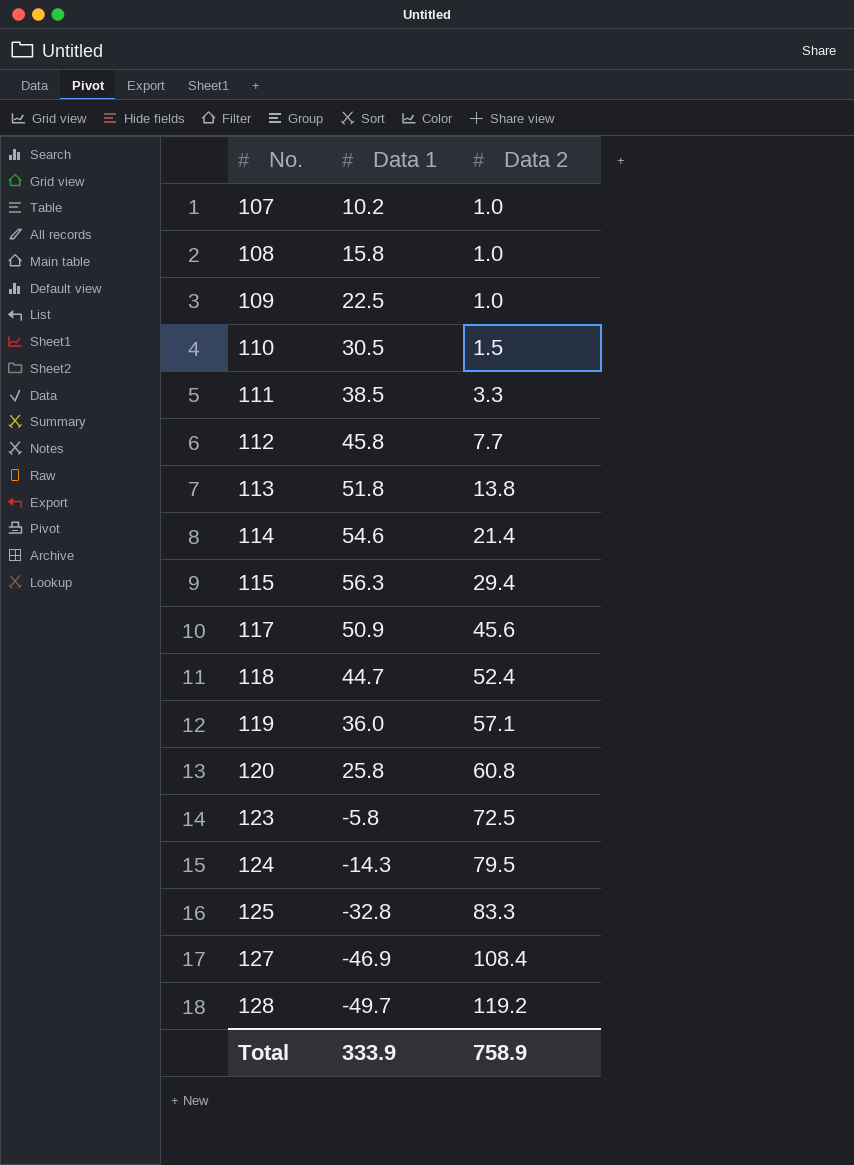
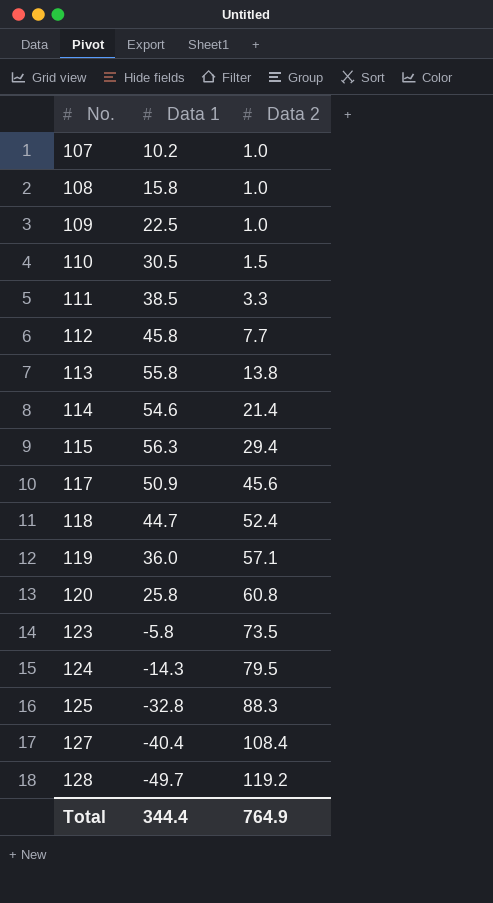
113 | Data 1: 51.8 -> 55.8
123 | Data 2: 72.5 -> 73.5
125 | Data 2: 83.3 -> 88.3
127 | Data 1: -46.9 -> -40.4
Total | Data 1: 333.9 -> 344.4
Total | Data 2: 758.9 -> 764.9

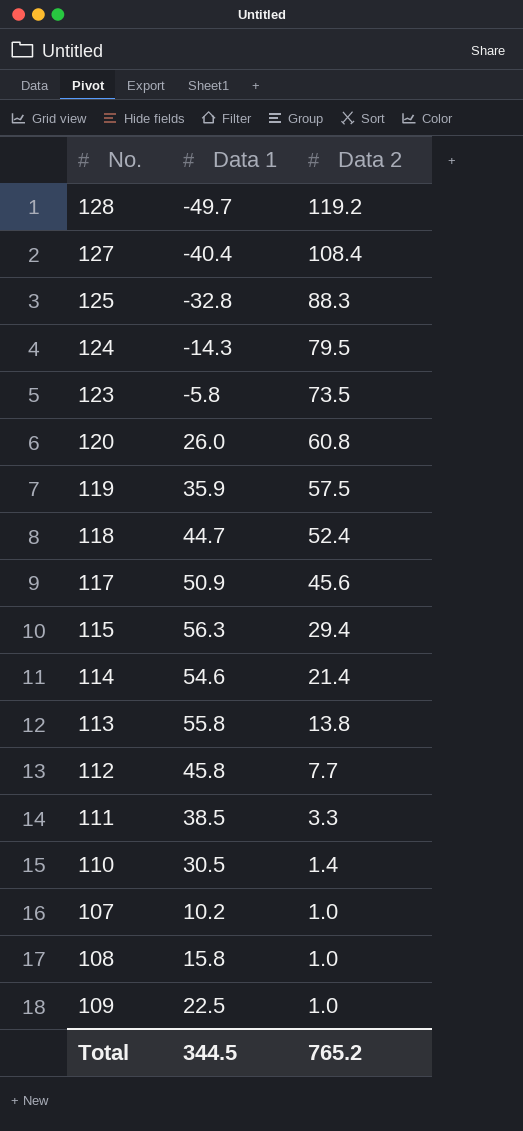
row order: No. ascending -> Data 2 descending
120 | Data 1: 25.8 -> 26.0
119 | Data 1: 36.0 -> 35.9
119 | Data 2: 57.1 -> 57.5
110 | Data 2: 1.5 -> 1.4
Total | Data 1: 344.4 -> 344.5
Total | Data 2: 764.9 -> 765.2

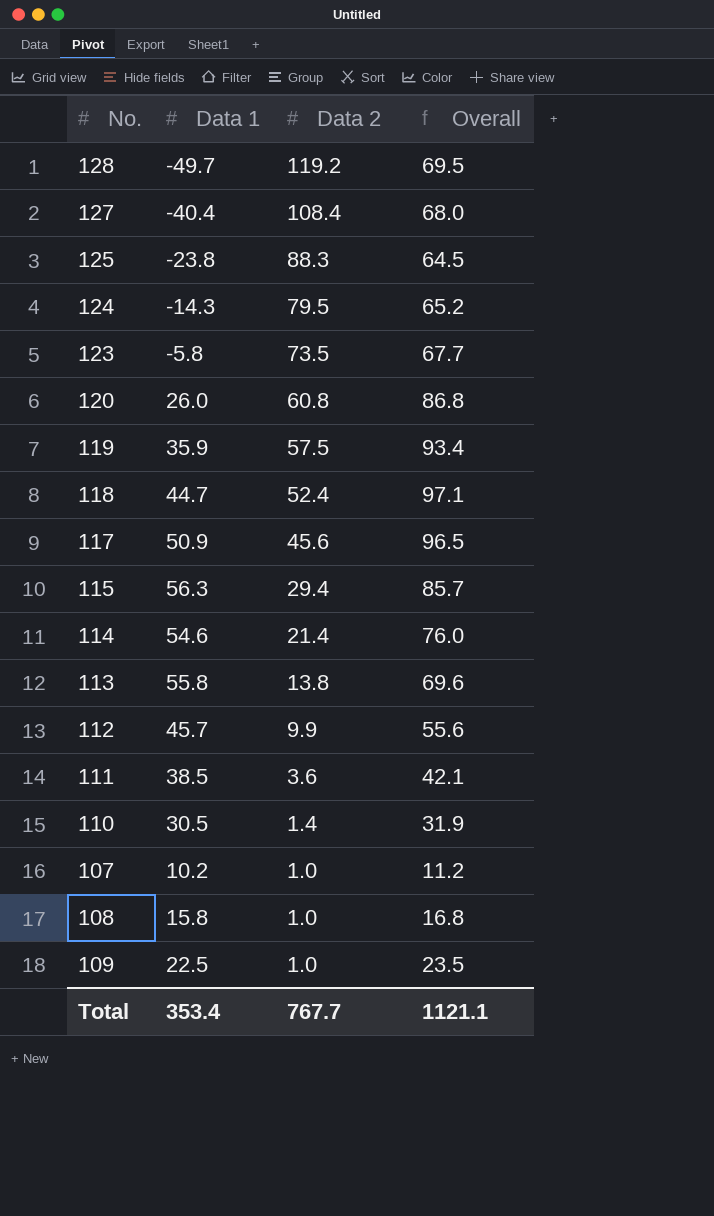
column Overall | formula: none -> [Data 1] + [Data 2]
125 | Data 1: -32.8 -> -23.8
112 | Data 1: 45.8 -> 45.7
112 | Data 2: 7.7 -> 9.9
111 | Data 2: 3.3 -> 3.6
Total | Data 1: 344.5 -> 353.4
Total | Data 2: 765.2 -> 767.7

